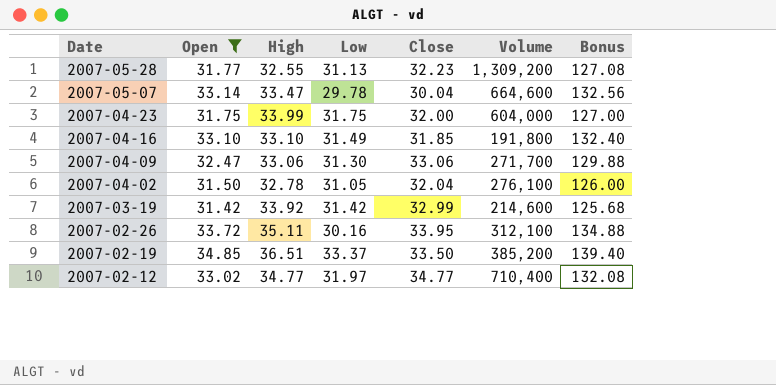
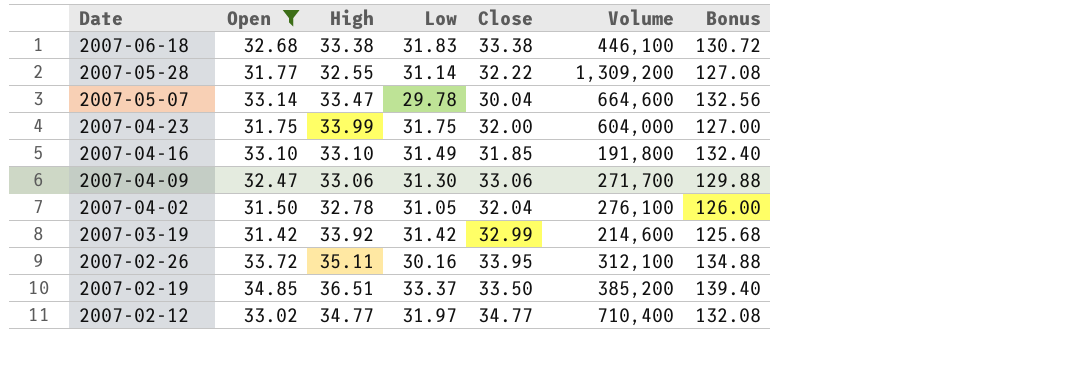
row 2007-06-18: none -> 32.68 | 33.38 | 31.83 | 33.38 | 446,100 | 130.72
2007-05-28 | Low: 31.13 -> 31.14
2007-05-28 | Close: 32.23 -> 32.22

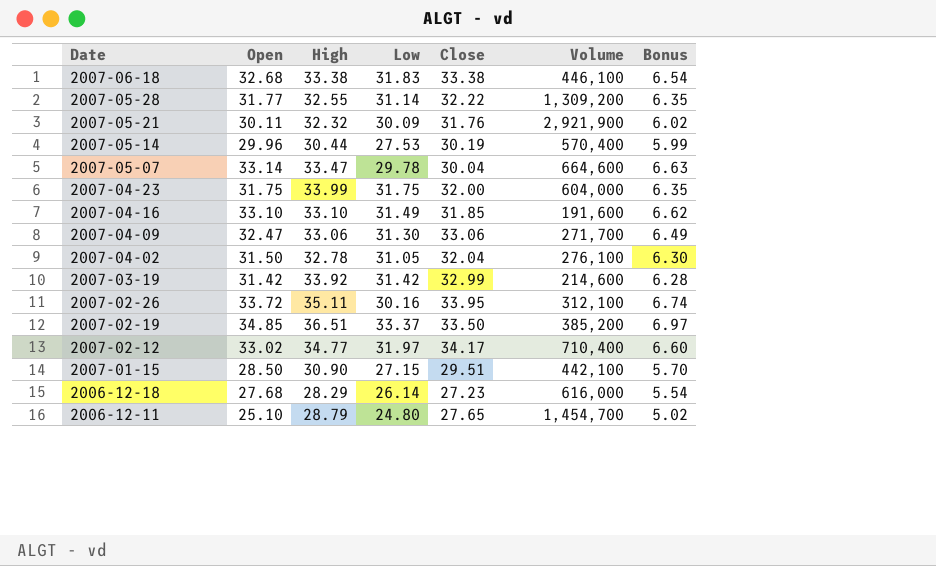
filter: Open >= 31.42 -> none
column Bonus | formula: [Open] * 4 -> [Open] * 0.2
2007-04-16 | Volume: 191,800 -> 191,600
2007-02-12 | Close: 34.77 -> 34.17

